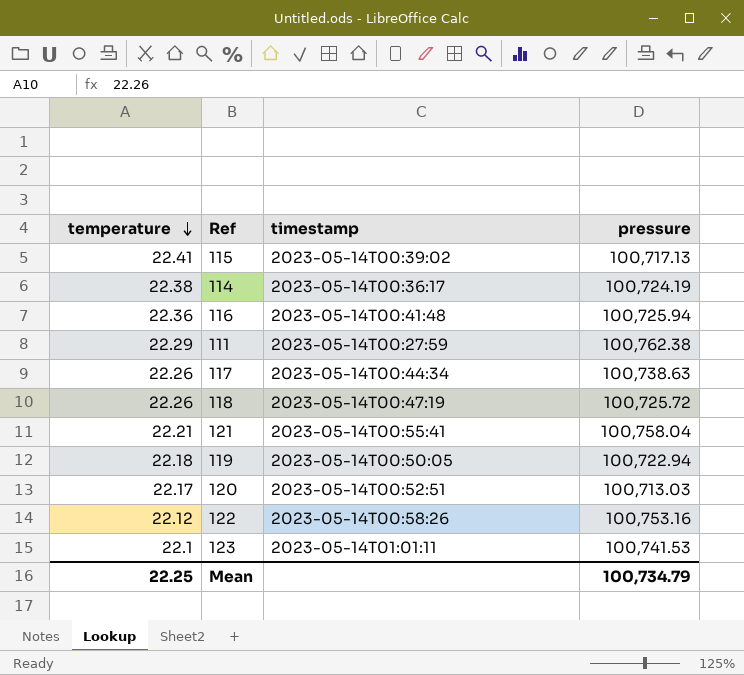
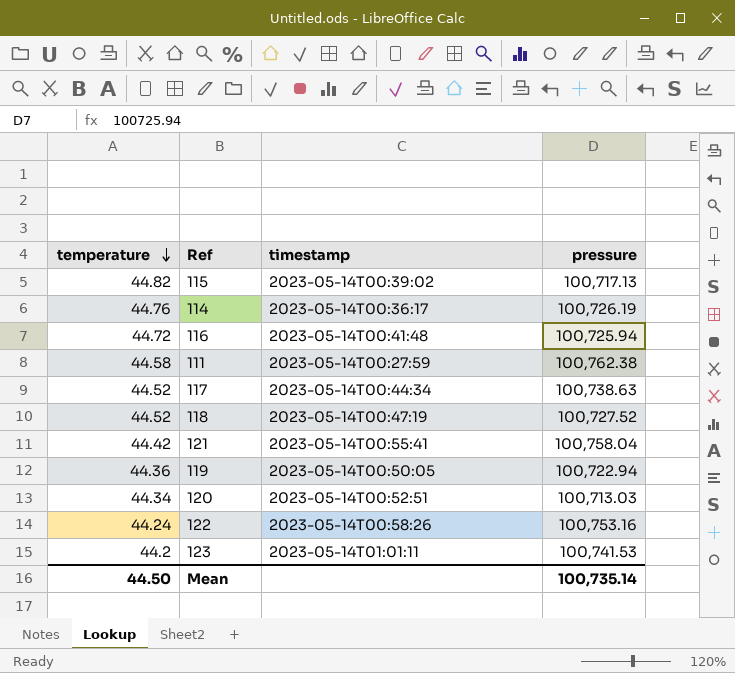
115 | temperature: 22.41 -> 44.82
114 | temperature: 22.38 -> 44.76
114 | pressure: 100,724.19 -> 100,726.19
116 | temperature: 22.36 -> 44.72
111 | temperature: 22.29 -> 44.58
117 | temperature: 22.26 -> 44.52
118 | temperature: 22.26 -> 44.52
118 | pressure: 100,725.72 -> 100,727.52
121 | temperature: 22.21 -> 44.42
119 | temperature: 22.18 -> 44.36
120 | temperature: 22.17 -> 44.34
122 | temperature: 22.12 -> 44.24
123 | temperature: 22.1 -> 44.2
Mean | temperature: 22.25 -> 44.50
Mean | pressure: 100,734.79 -> 100,735.14

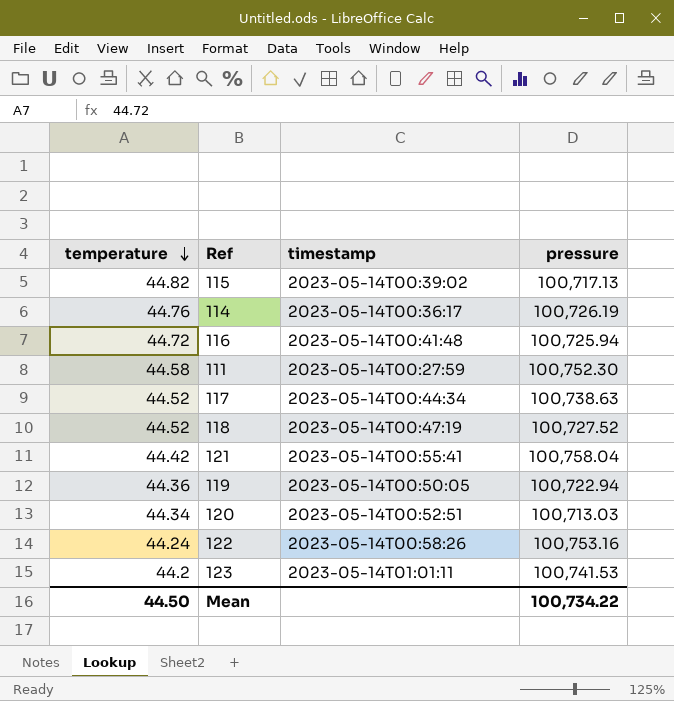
111 | pressure: 100,762.38 -> 100,752.30
Mean | pressure: 100,735.14 -> 100,734.22

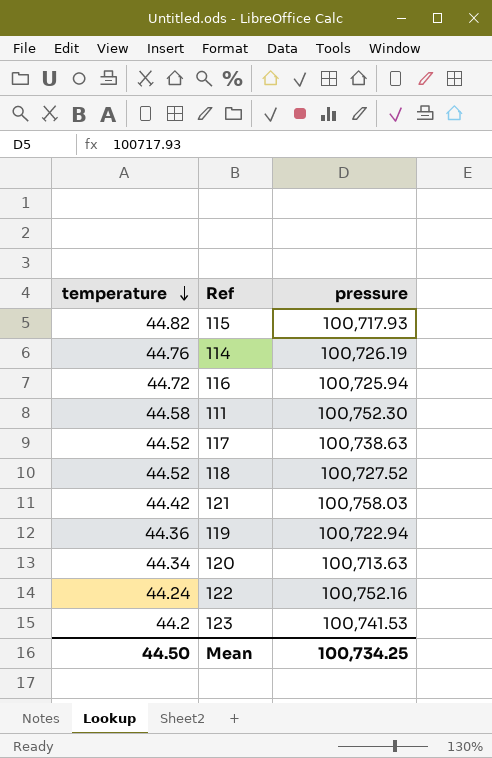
column timestamp | position: 3 -> none
115 | pressure: 100,717.13 -> 100,717.93
121 | pressure: 100,758.04 -> 100,758.03
120 | pressure: 100,713.03 -> 100,713.63
122 | pressure: 100,753.16 -> 100,752.16
Mean | pressure: 100,734.22 -> 100,734.25

